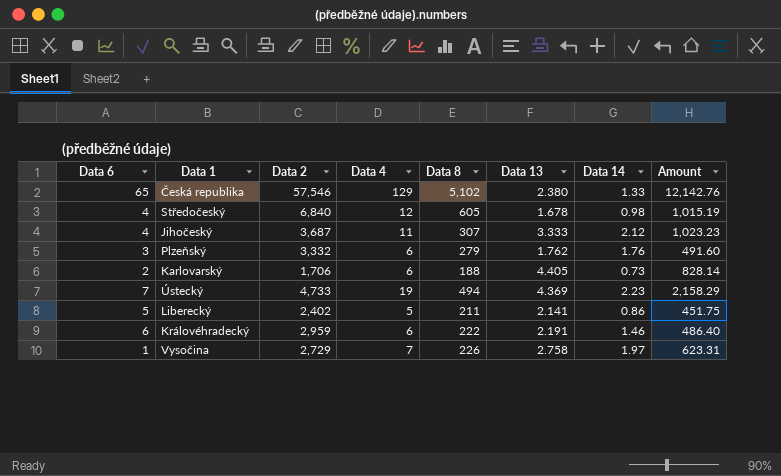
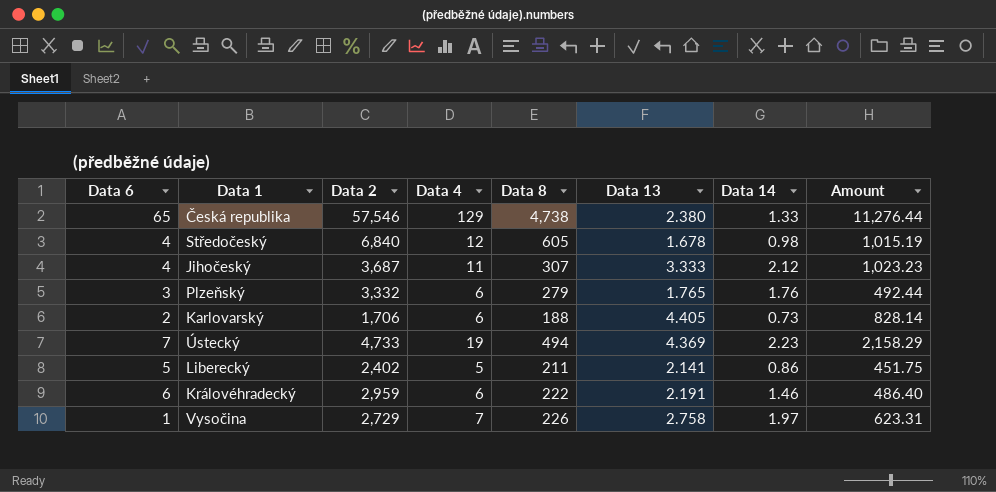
Česká republika | Data 8: 5,102 -> 4,738
Česká republika | Amount: 12,142.76 -> 11,276.44
Plzeňský | Data 13: 1.762 -> 1.765
Plzeňský | Amount: 491.60 -> 492.44

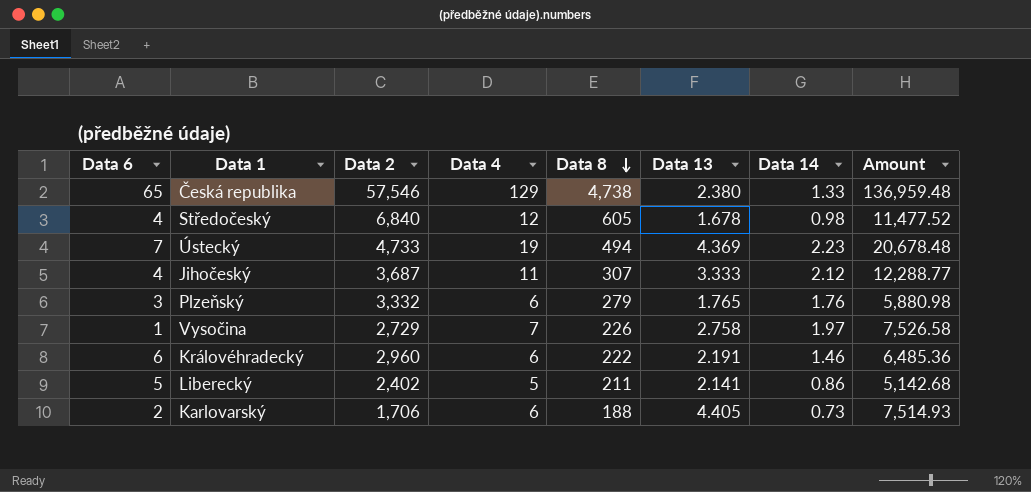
row order: none -> Data 8 descending
column Amount | formula: [Data 8] * [Data 13] -> [Data 2] * [Data 13]
Královéhradecký | Data 2: 2,959 -> 2,960

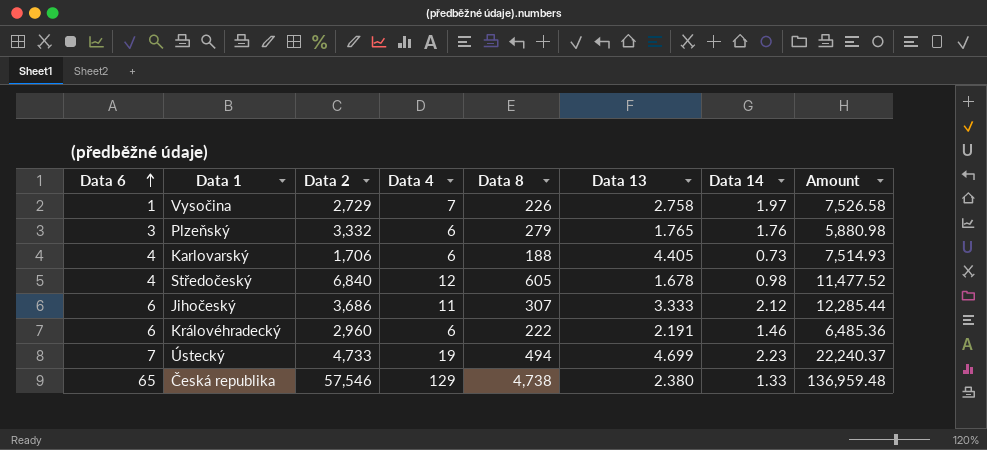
row order: Data 8 descending -> Data 6 ascending
row Liberecký: 5 | 2,402 | 5 | 211 | 2.141 | 0.86 | 5,142.68 -> none
Karlovarský | Data 6: 2 -> 4
Jihočeský | Data 6: 4 -> 6
Jihočeský | Data 2: 3,687 -> 3,686
Jihočeský | Amount: 12,288.77 -> 12,285.44
Ústecký | Data 13: 4.369 -> 4.699
Ústecký | Amount: 20,678.48 -> 22,240.37

